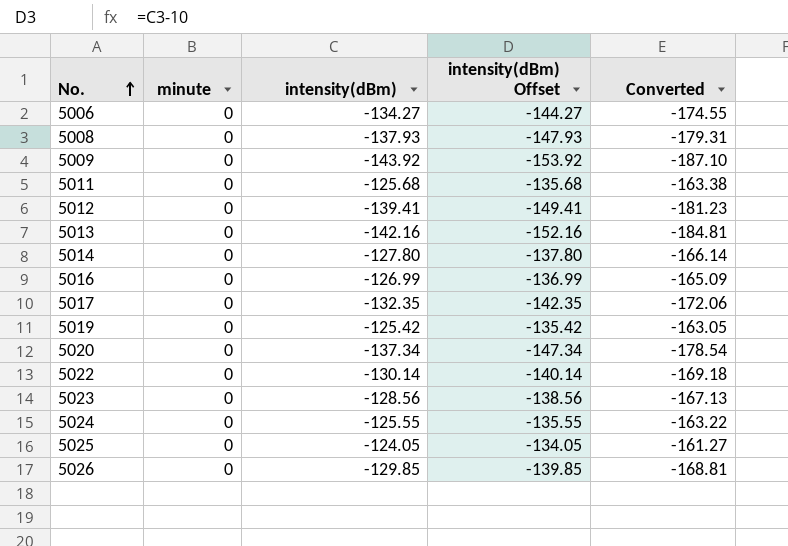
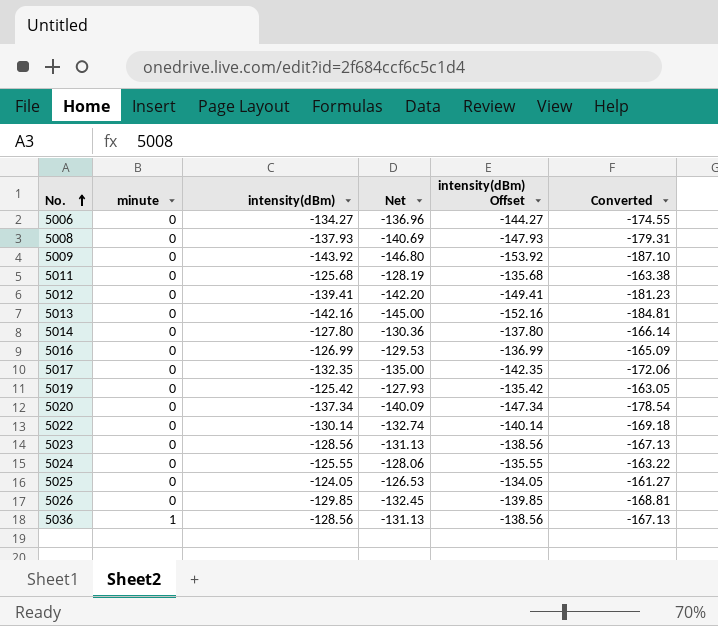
column Net | formula: none -> [intensity(dBm)] * 1.02
row 5036: none -> 1 | -128.56 | -131.13 | -138.56 | -167.13

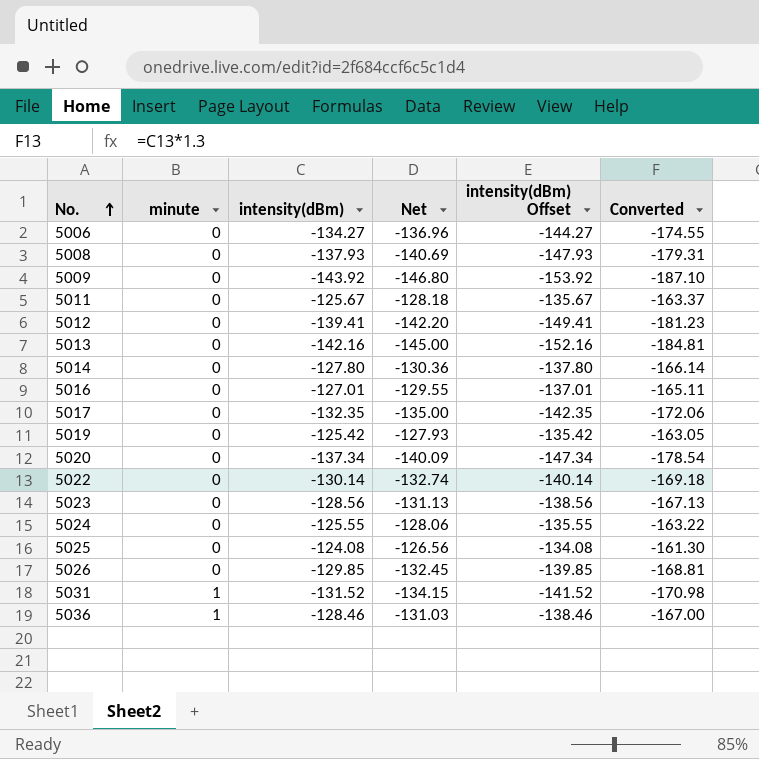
5011 | intensity(dBm): -125.68 -> -125.67
5011 | Net: -128.19 -> -128.18
5011 | intensity(dBm) Offset: -135.68 -> -135.67
5011 | Converted: -163.38 -> -163.37
5016 | intensity(dBm): -126.99 -> -127.01
5016 | Net: -129.53 -> -129.55
5016 | intensity(dBm) Offset: -136.99 -> -137.01
5016 | Converted: -165.09 -> -165.11
5025 | intensity(dBm): -124.05 -> -124.08
5025 | Net: -126.53 -> -126.56
5025 | intensity(dBm) Offset: -134.05 -> -134.08
5025 | Converted: -161.27 -> -161.30
row 5031: none -> 1 | -131.52 | -134.15 | -141.52 | -170.98
5036 | intensity(dBm): -128.56 -> -128.46
5036 | Net: -131.13 -> -131.03
5036 | intensity(dBm) Offset: -138.56 -> -138.46
5036 | Converted: -167.13 -> -167.00

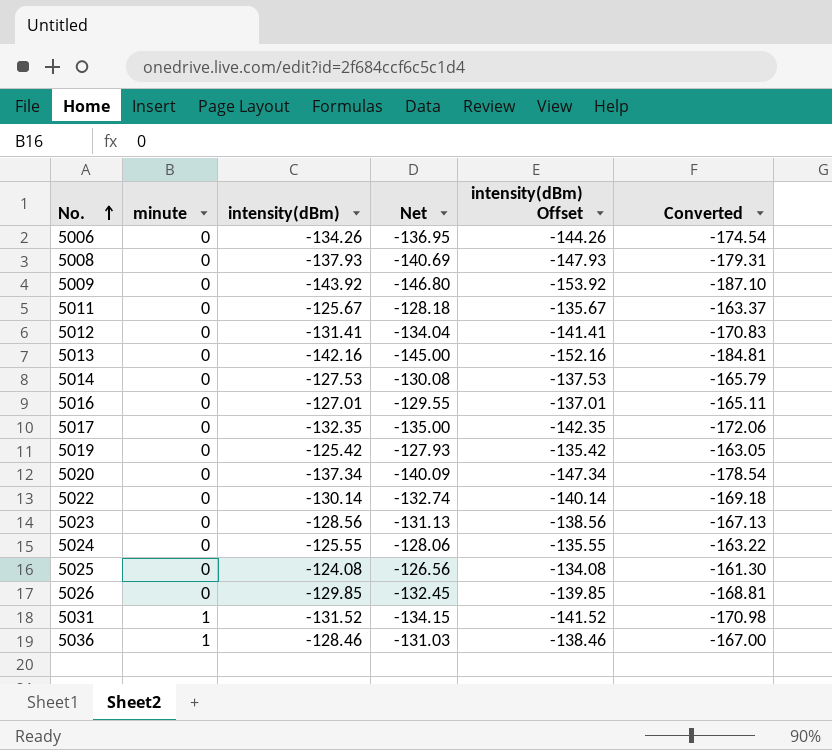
5006 | intensity(dBm): -134.27 -> -134.26
5006 | Net: -136.96 -> -136.95
5006 | intensity(dBm) Offset: -144.27 -> -144.26
5006 | Converted: -174.55 -> -174.54
5012 | intensity(dBm): -139.41 -> -131.41
5012 | Net: -142.20 -> -134.04
5012 | intensity(dBm) Offset: -149.41 -> -141.41
5012 | Converted: -181.23 -> -170.83
5014 | intensity(dBm): -127.80 -> -127.53
5014 | Net: -130.36 -> -130.08
5014 | intensity(dBm) Offset: -137.80 -> -137.53
5014 | Converted: -166.14 -> -165.79

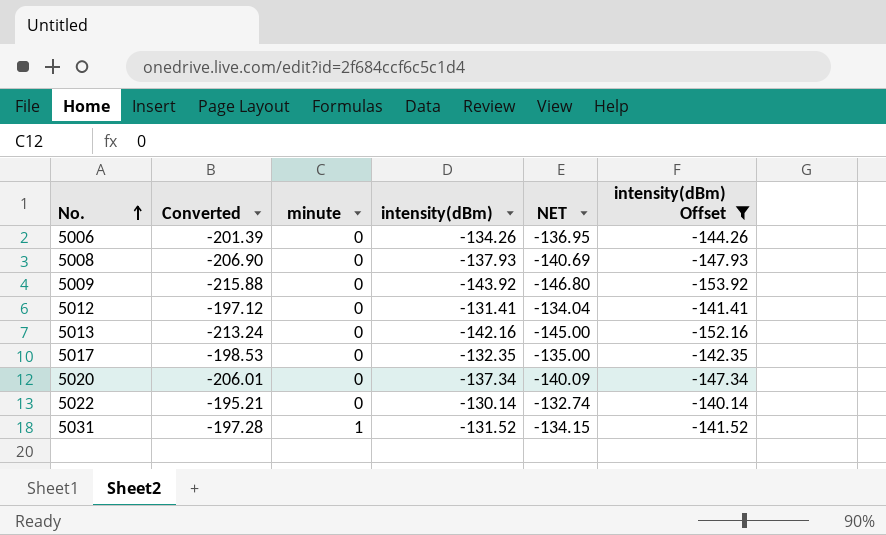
filter: none -> intensity(dBm) Offset <= -140.14
column Converted | formula: [intensity(dBm)] * 1.3 -> [intensity(dBm)] * 1.5
column Converted | position: 6 -> 2
column name: Net -> NET

